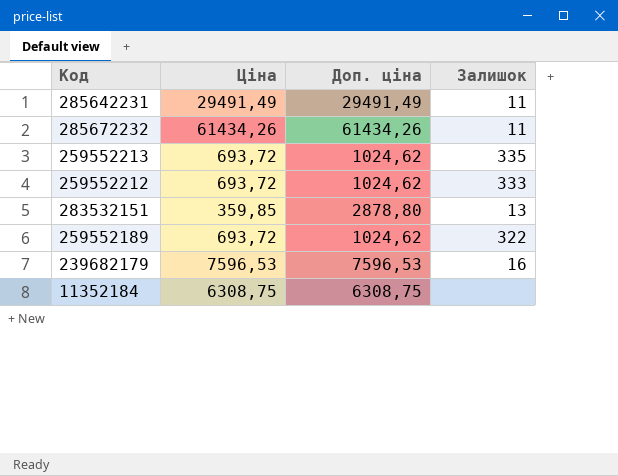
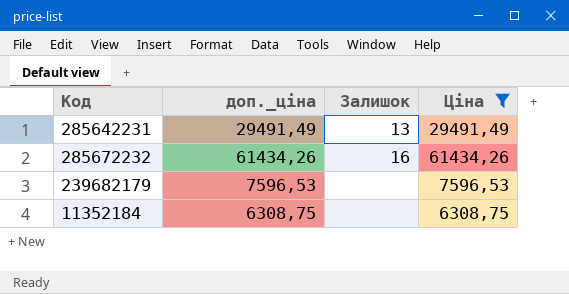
filter: none -> Ціна >= 6308,75
column name: Доп. ціна -> доп._ціна
column Ціна | position: 2 -> 4
285642231 | Залишок: 11 -> 13
285672232 | Залишок: 11 -> 16
239682179 | Залишок: 16 -> none

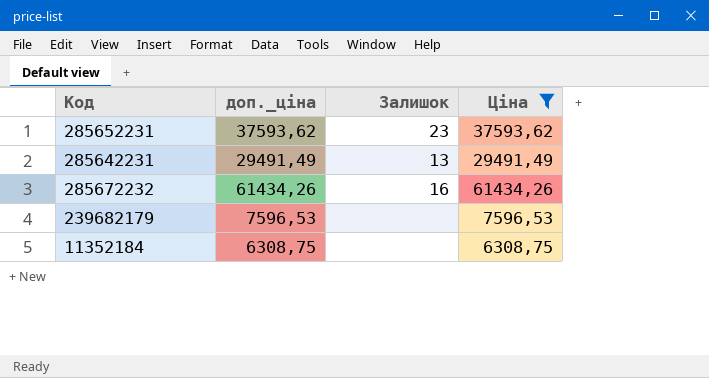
row 285652231: none -> 37593,62 | 23 | 37593,62

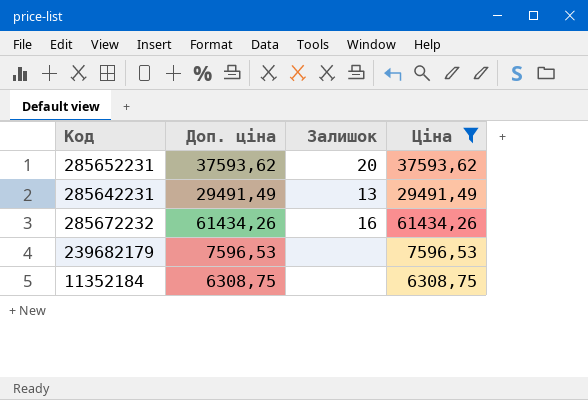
column name: доп._ціна -> Доп. ціна
285652231 | Залишок: 23 -> 20

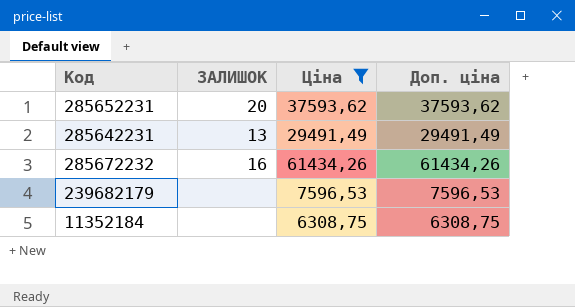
column name: Залишок -> ЗАЛИШОК
column Доп. ціна | position: 2 -> 4

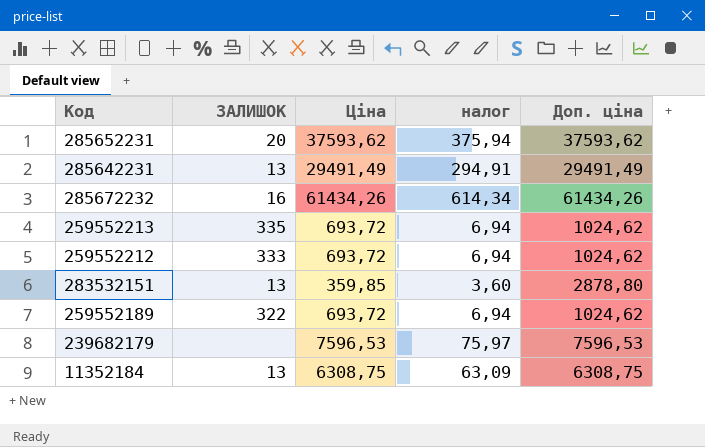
filter: Ціна >= 6308,75 -> none
column налог | formula: none -> [Ціна] * 0,01
11352184 | ЗАЛИШОК: none -> 13

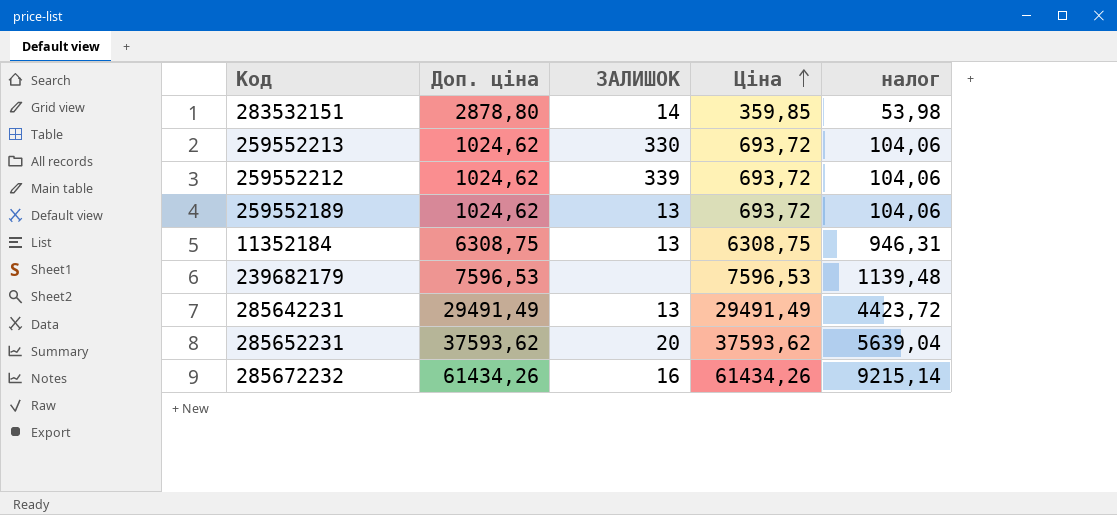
row order: none -> Ціна ascending
column Доп. ціна | position: 5 -> 2
column налог | formula: [Ціна] * 0,01 -> [Ціна] * 0,15
283532151 | ЗАЛИШОК: 13 -> 14
259552213 | ЗАЛИШОК: 335 -> 330
259552212 | ЗАЛИШОК: 333 -> 339
259552189 | ЗАЛИШОК: 322 -> 13

